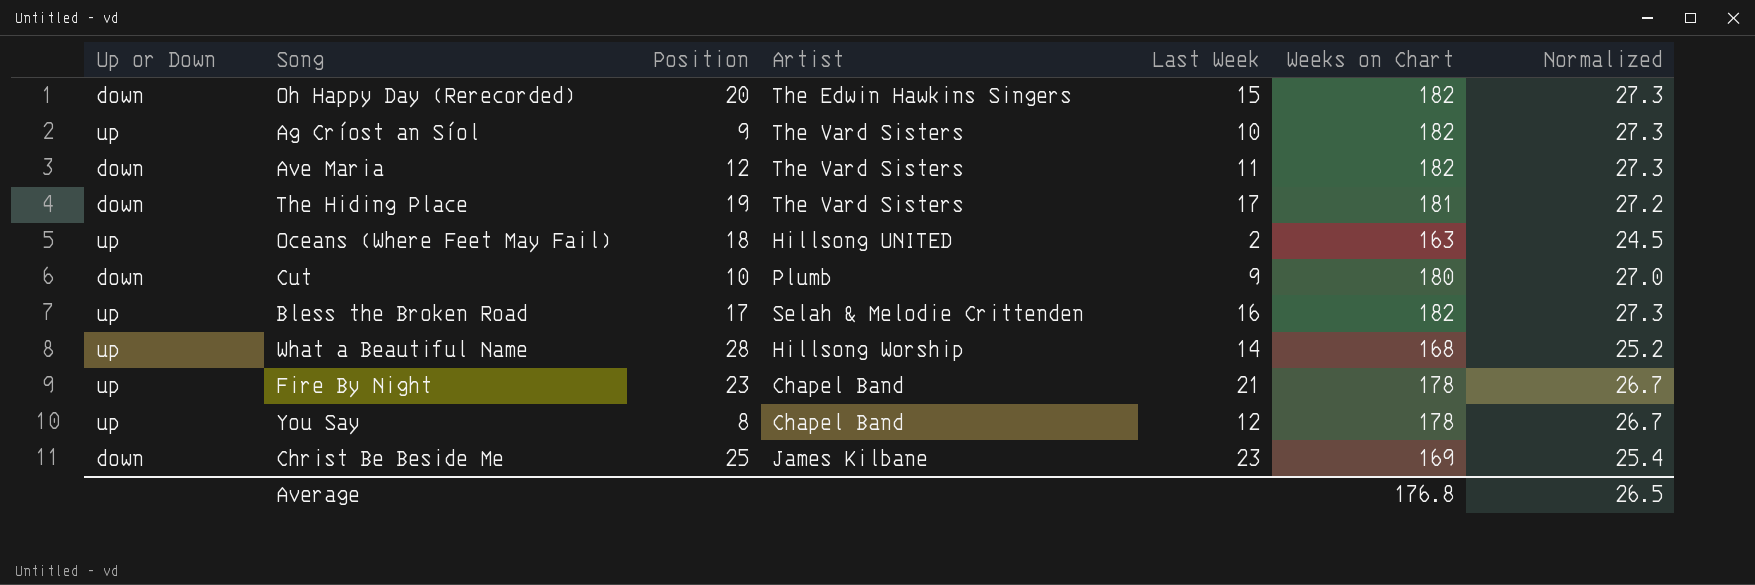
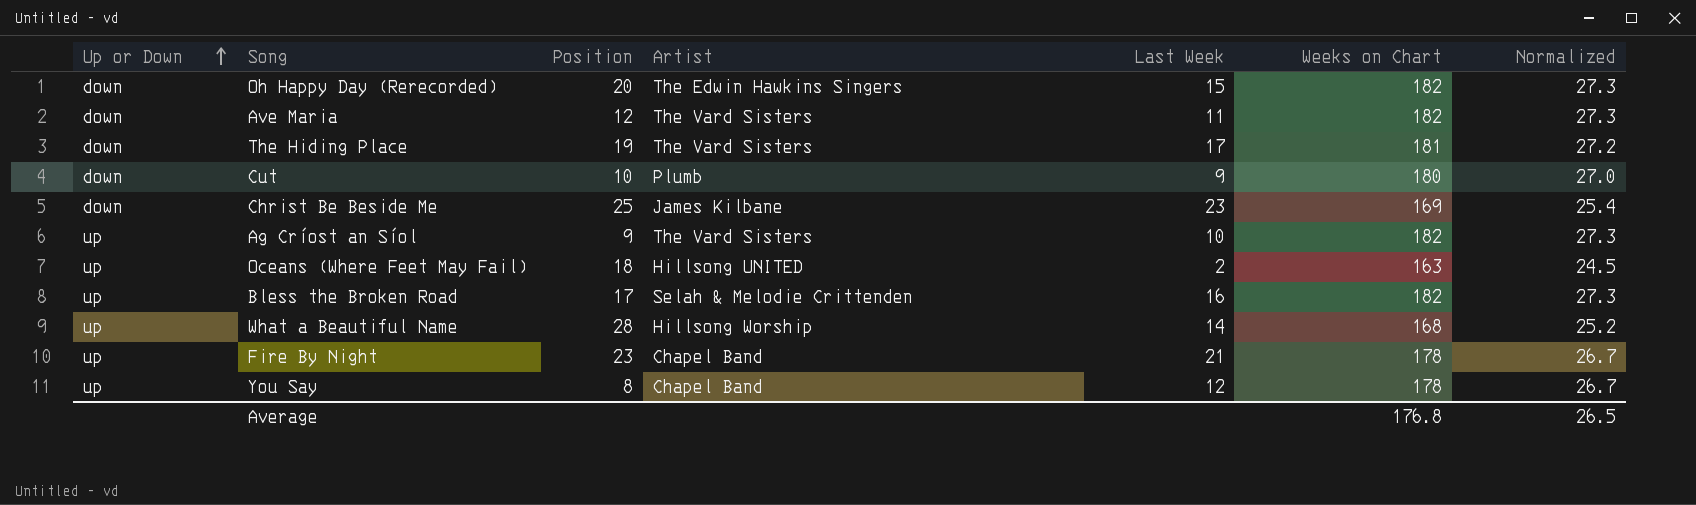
row order: none -> Up or Down ascending

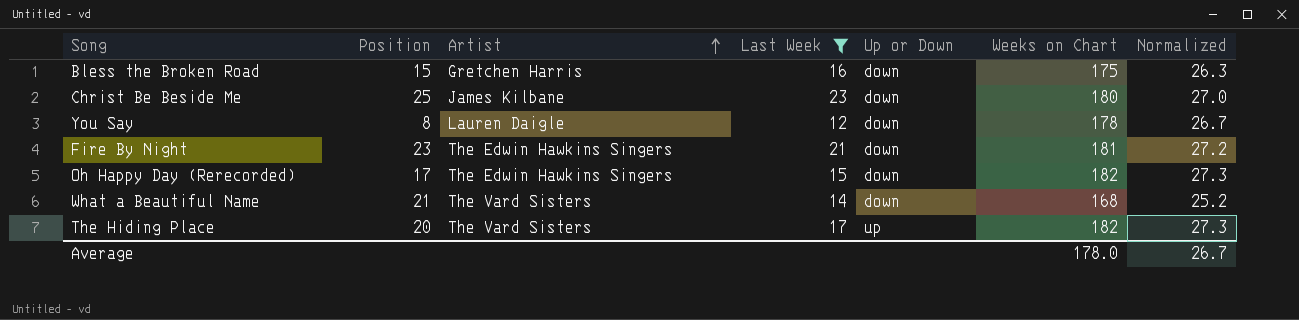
filter: none -> Last Week >= 12
row order: Up or Down ascending -> Artist ascending
column Up or Down | position: 1 -> 5
Bless the Broken Road | Position: 17 -> 15
Bless the Broken Road | Artist: Selah & Melodie Crittenden -> Gretchen Harris
Bless the Broken Road | Up or Down: up -> down
Bless the Broken Road | Weeks on Chart: 182 -> 175
Bless the Broken Road | Normalized: 27.3 -> 26.3
Christ Be Beside Me | Weeks on Chart: 169 -> 180
Christ Be Beside Me | Normalized: 25.4 -> 27.0
You Say | Artist: Chapel Band -> Lauren Daigle
You Say | Up or Down: up -> down
Fire By Night | Artist: Chapel Band -> The Edwin Hawkins Singers
Fire By Night | Up or Down: up -> down
Fire By Night | Weeks on Chart: 178 -> 181
Fire By Night | Normalized: 26.7 -> 27.2
Oh Happy Day (Rerecorded) | Position: 20 -> 17
What a Beautiful Name | Position: 28 -> 21
What a Beautiful Name | Artist: Hillsong Worship -> The Vard Sisters
What a Beautiful Name | Up or Down: up -> down
The Hiding Place | Position: 19 -> 20
The Hiding Place | Up or Down: down -> up
The Hiding Place | Weeks on Chart: 181 -> 182
The Hiding Place | Normalized: 27.2 -> 27.3
Average | Weeks on Chart: 176.8 -> 178.0
Average | Normalized: 26.5 -> 26.7

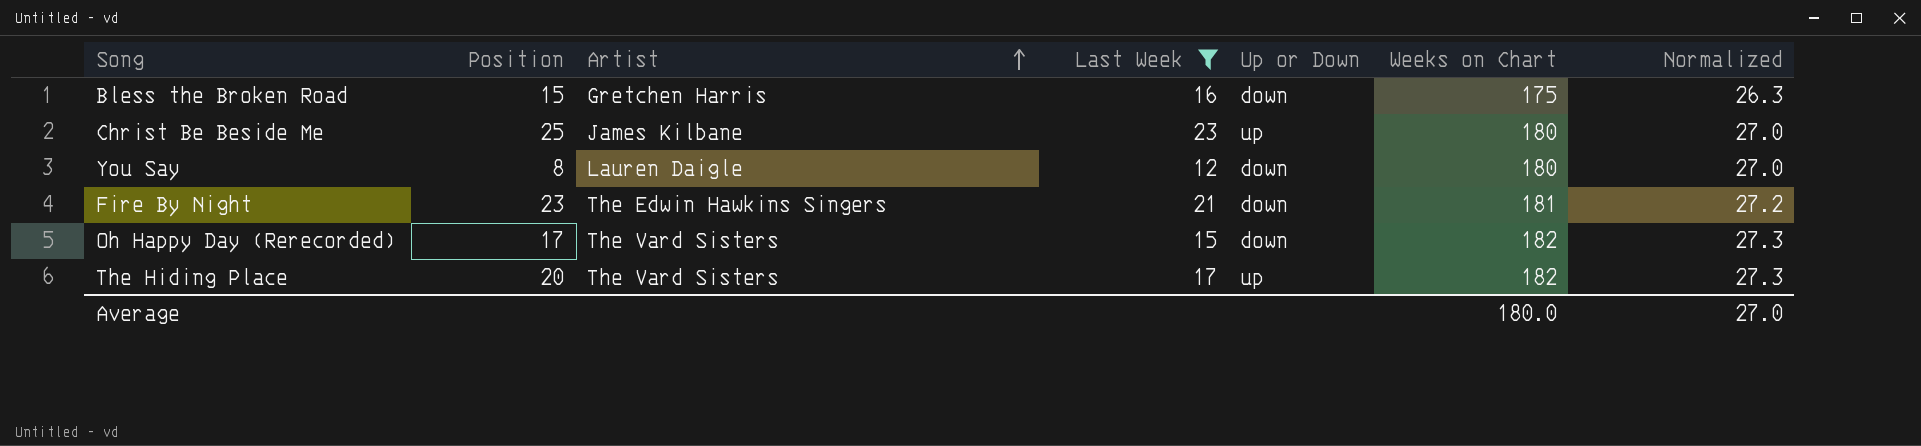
row What a Beautiful Name: 21 | The Vard Sisters | 14 | down | 168 | 25.2 -> none
Christ Be Beside Me | Up or Down: down -> up
You Say | Weeks on Chart: 178 -> 180
You Say | Normalized: 26.7 -> 27.0
Oh Happy Day (Rerecorded) | Artist: The Edwin Hawkins Singers -> The Vard Sisters
Average | Weeks on Chart: 178.0 -> 180.0
Average | Normalized: 26.7 -> 27.0

